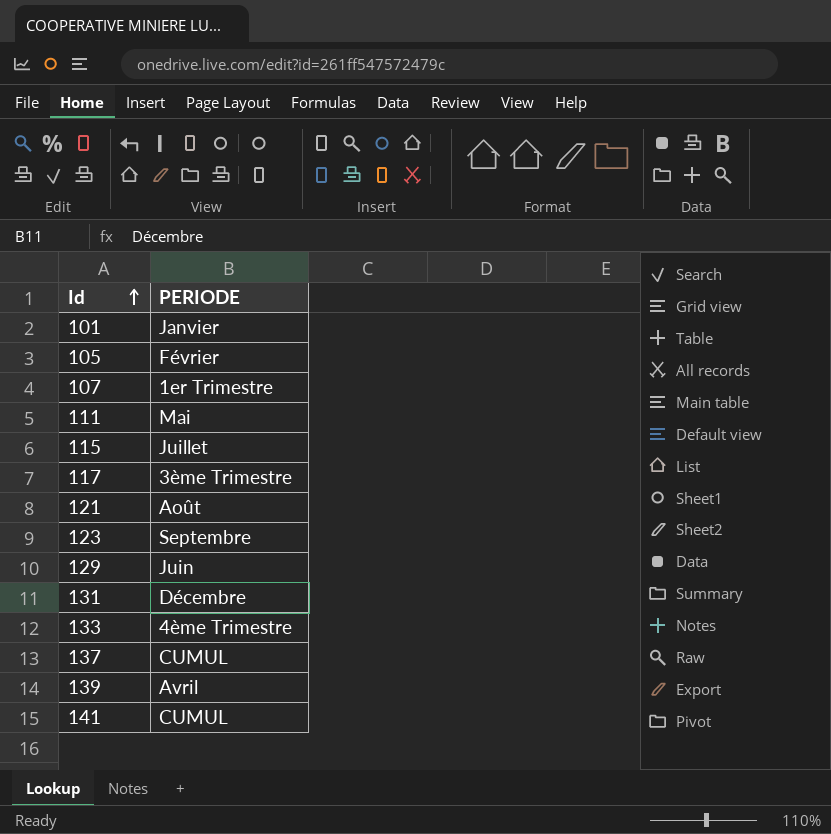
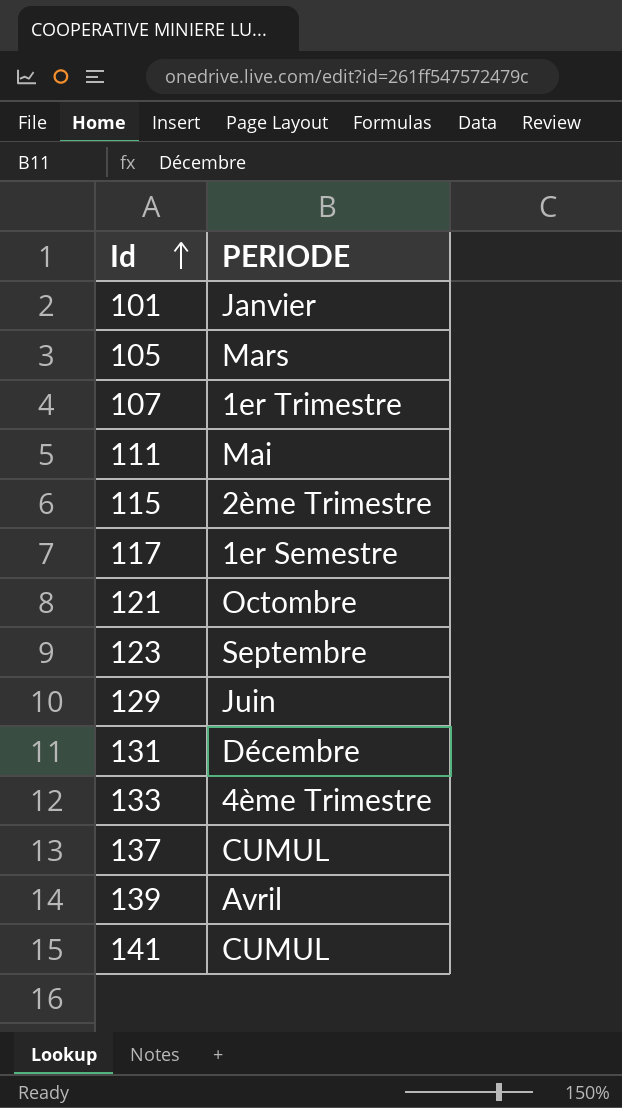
105 | PERIODE: Février -> Mars
115 | PERIODE: Juillet -> 2ème Trimestre
117 | PERIODE: 3ème Trimestre -> 1er Semestre
121 | PERIODE: Août -> Octombre

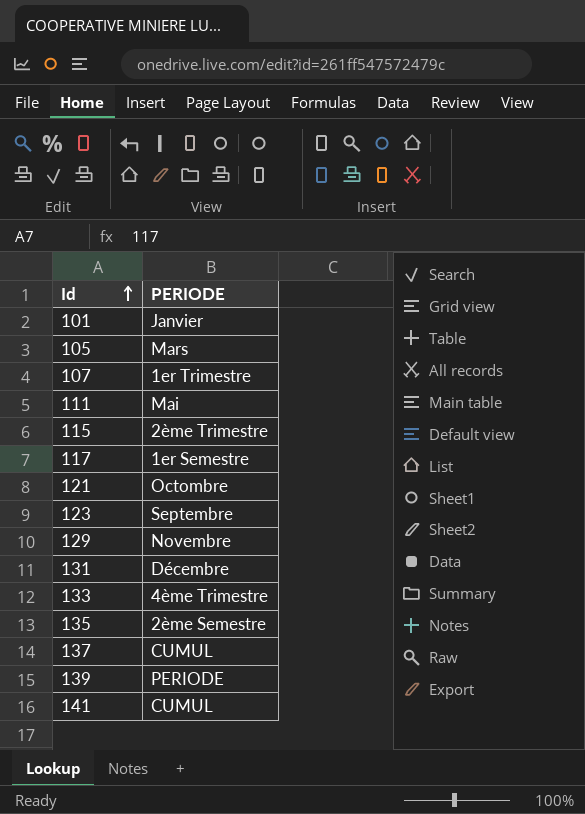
129 | PERIODE: Juin -> Novembre
row 135: none -> 2ème Semestre
139 | PERIODE: Avril -> PERIODE

